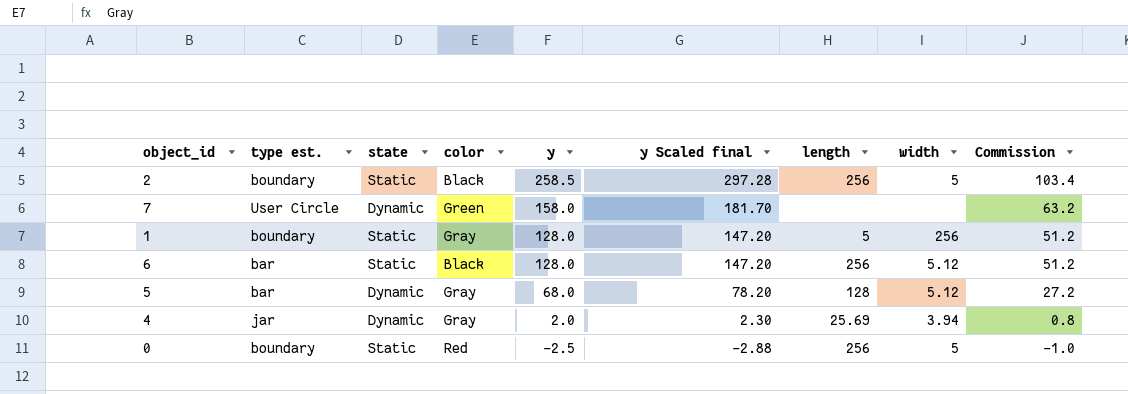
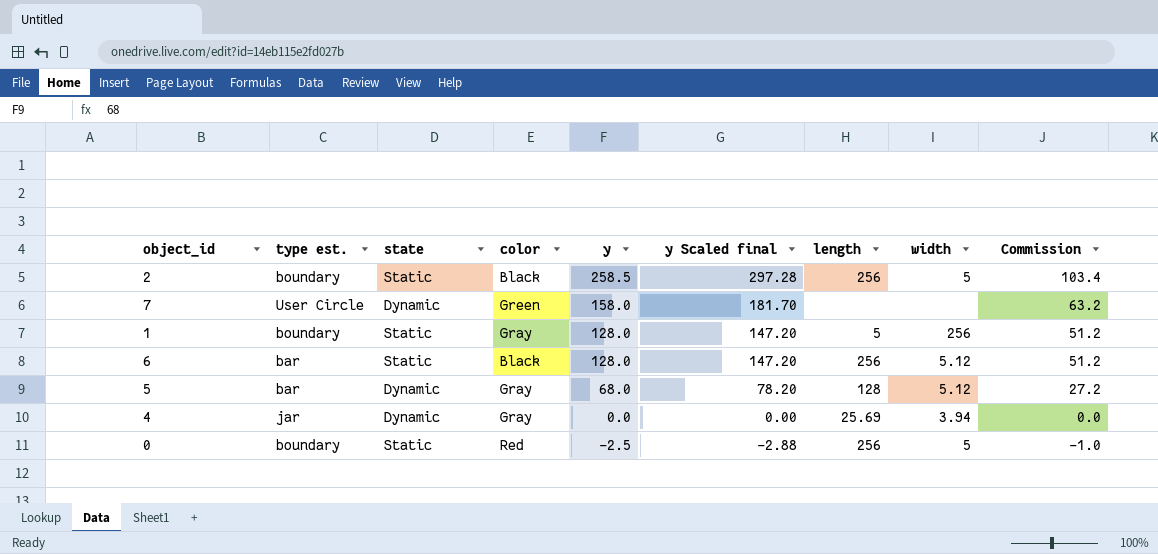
4 | y: 2.0 -> 0.0
4 | y Scaled final: 2.30 -> 0.00
4 | Commission: 0.8 -> 0.0

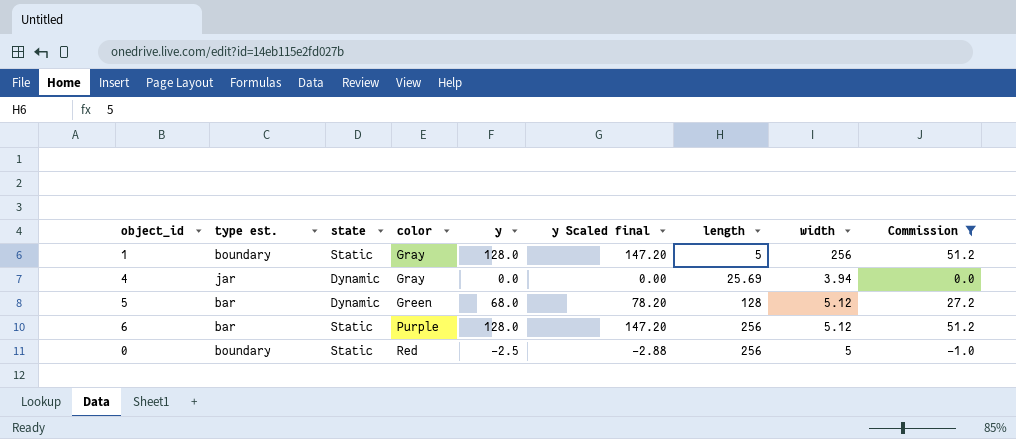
filter: none -> Commission <= 51.2
row order: y descending -> color ascending
5 | color: Gray -> Green
6 | color: Black -> Purple

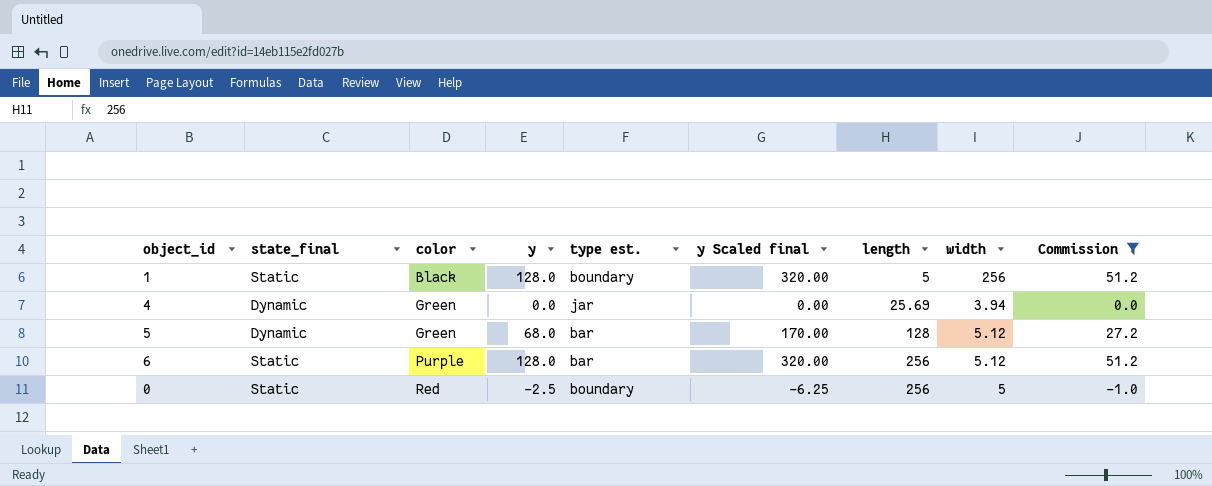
column name: state -> state_final
column type est. | position: 2 -> 5
column y Scaled final | formula: [y] * 1.15 -> [y] * 2.5
1 | color: Gray -> Black
4 | color: Gray -> Green

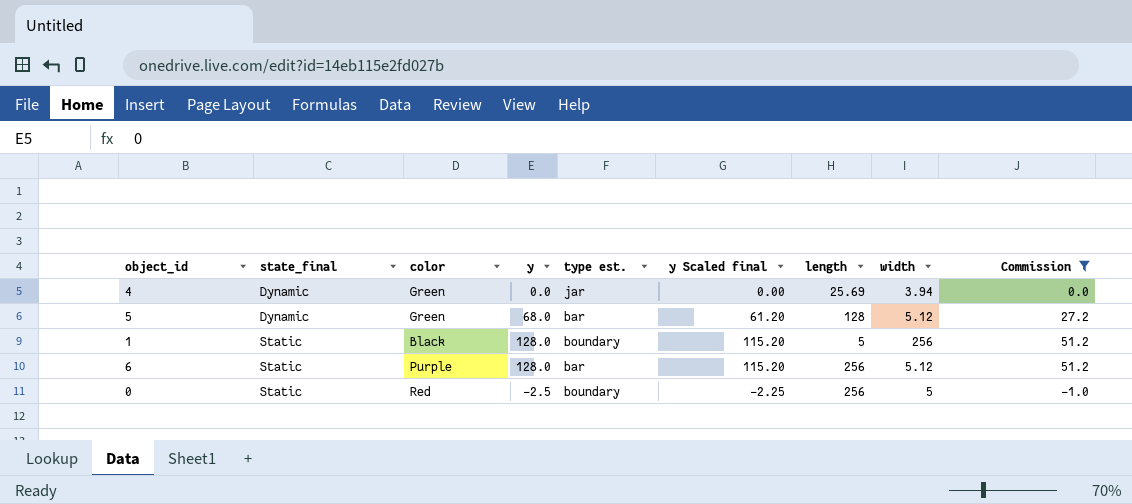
row order: color ascending -> state_final ascending
column y Scaled final | formula: [y] * 2.5 -> [y] * 0.9

